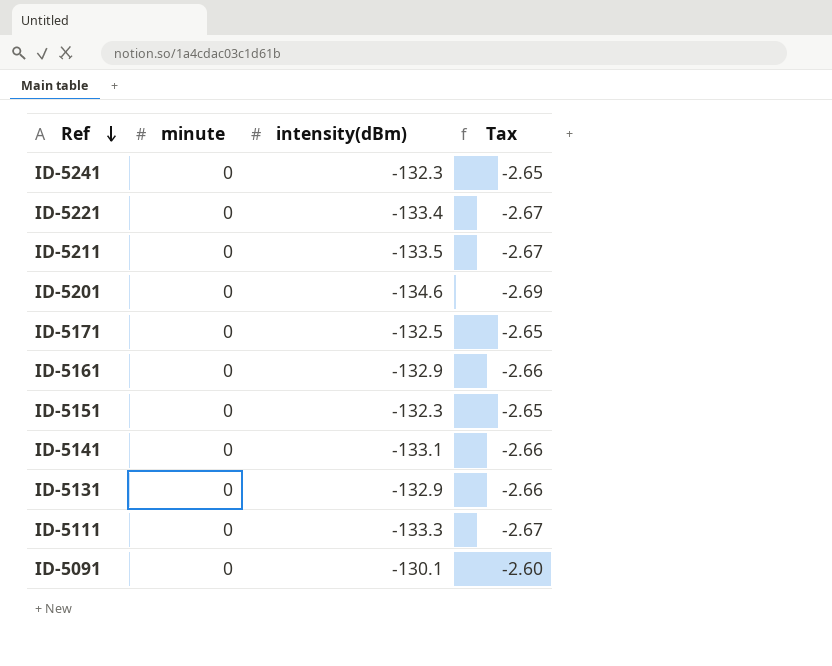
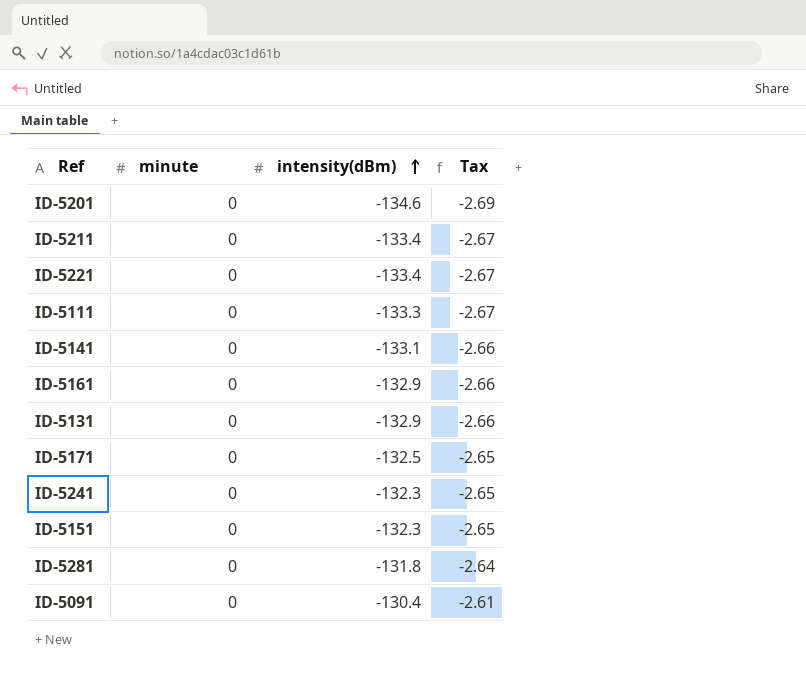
row order: Ref descending -> intensity(dBm) ascending
ID-5211 | intensity(dBm): -133.5 -> -133.4
row ID-5281: none -> 0 | -131.8 | -2.64
ID-5091 | intensity(dBm): -130.1 -> -130.4
ID-5091 | Tax: -2.60 -> -2.61

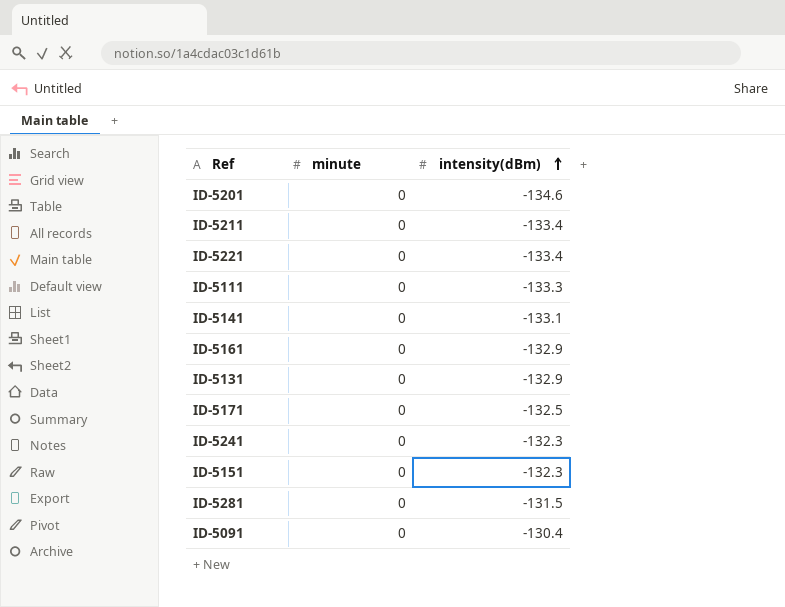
column Tax | formula: [intensity(dBm)] * 0.02 -> none
ID-5281 | intensity(dBm): -131.8 -> -131.5

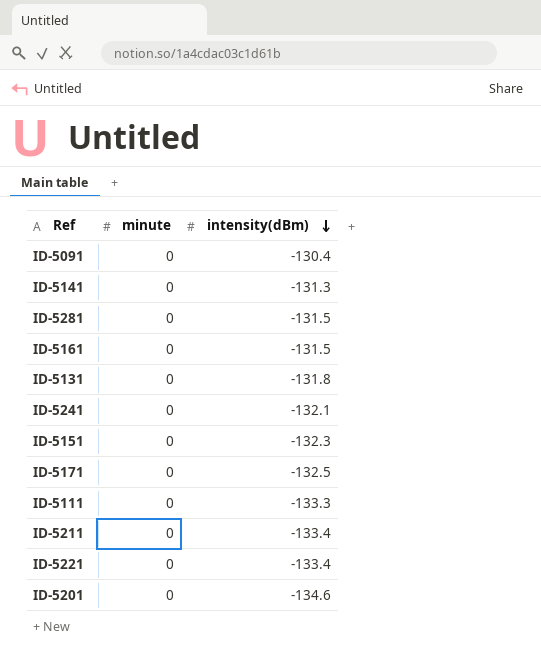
row order: intensity(dBm) ascending -> intensity(dBm) descending
ID-5141 | intensity(dBm): -133.1 -> -131.3
ID-5161 | intensity(dBm): -132.9 -> -131.5
ID-5131 | intensity(dBm): -132.9 -> -131.8
ID-5241 | intensity(dBm): -132.3 -> -132.1

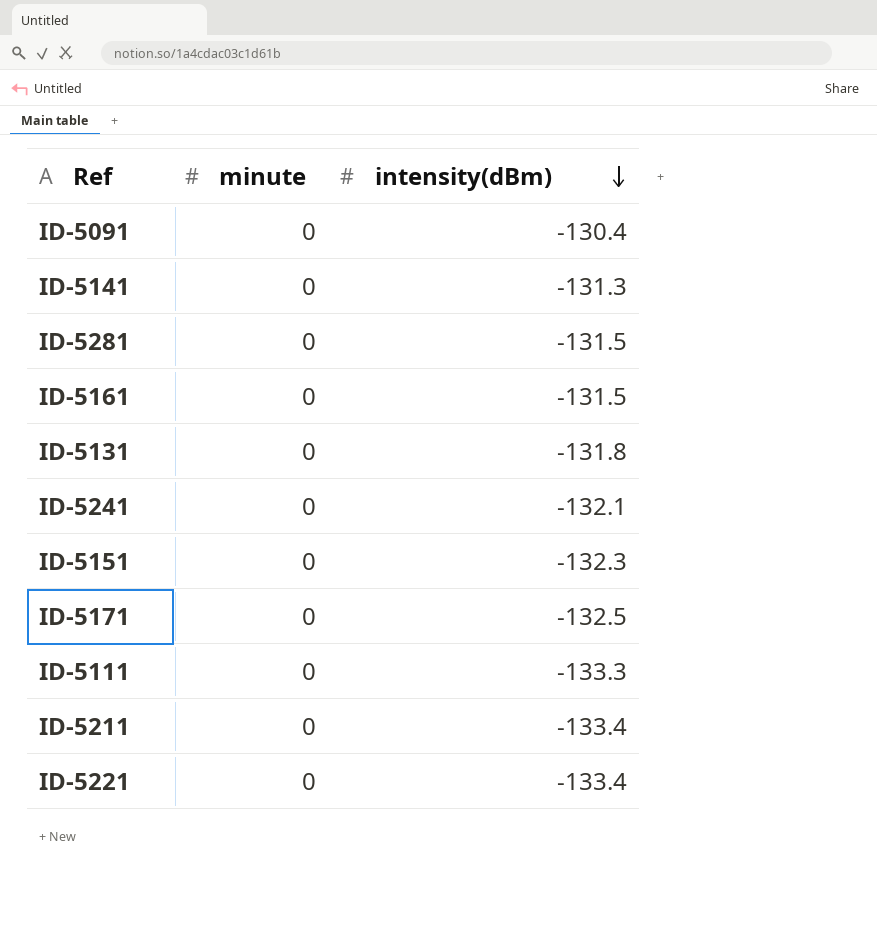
row ID-5201: 0 | -134.6 -> none

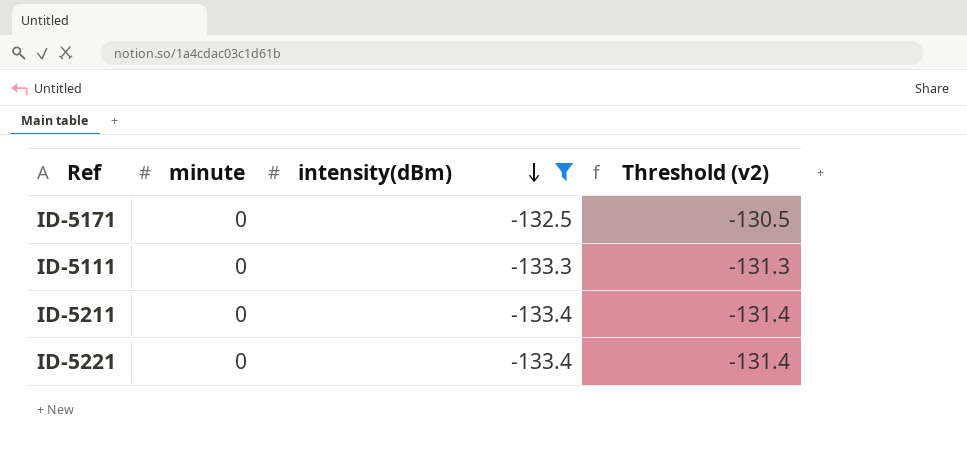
filter: none -> intensity(dBm) <= -132.5
column Threshold (v2) | formula: none -> [intensity(dBm)] + 2

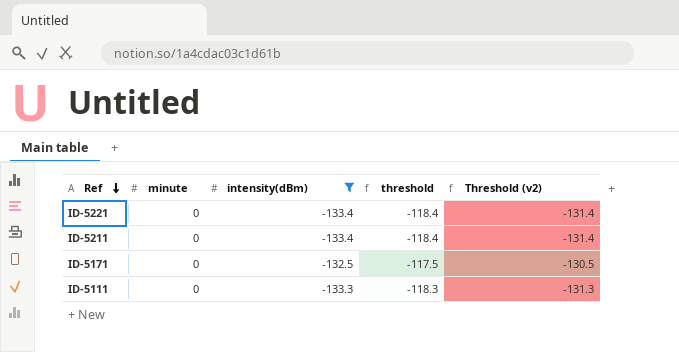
row order: intensity(dBm) descending -> Ref descending
column threshold | formula: none -> [intensity(dBm)] + 15

